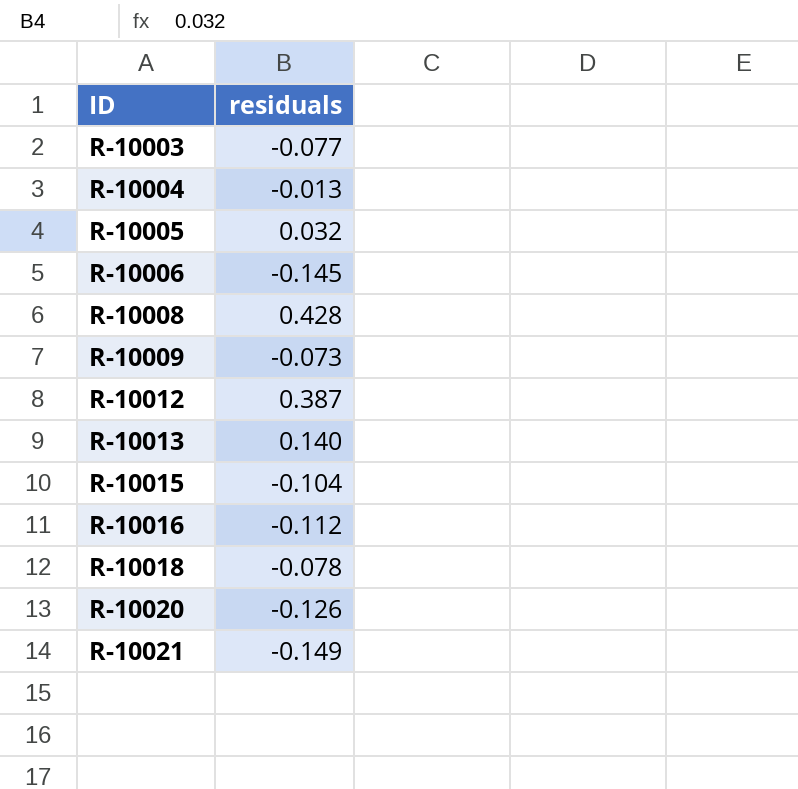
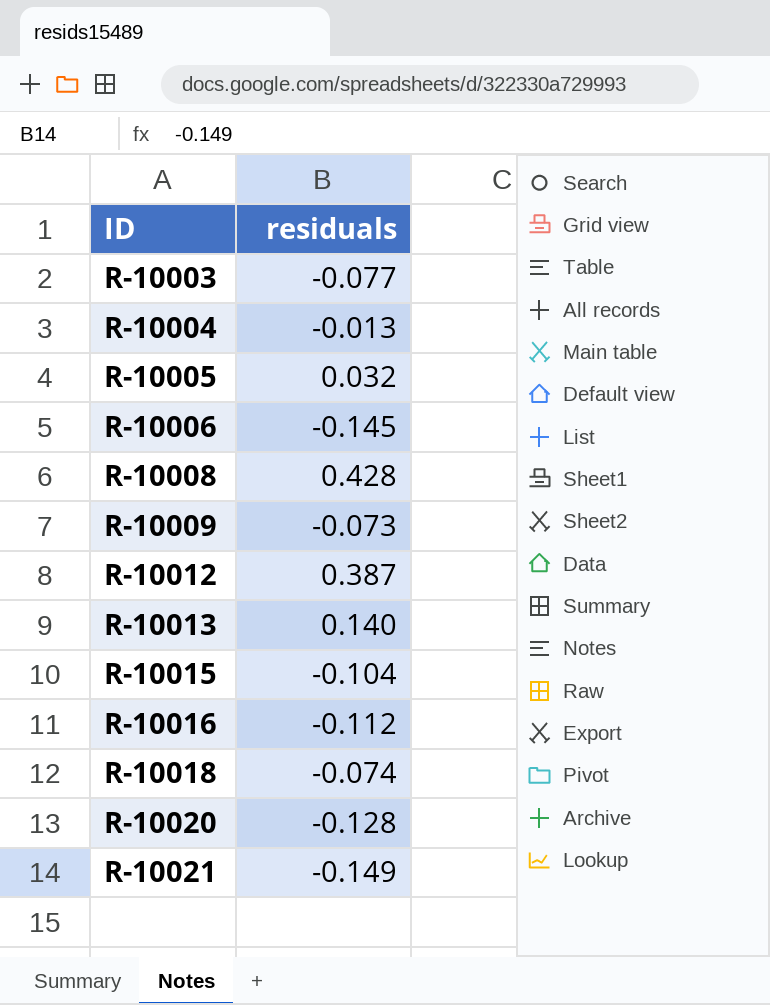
R-10018 | residuals: -0.078 -> -0.074
R-10020 | residuals: -0.126 -> -0.128

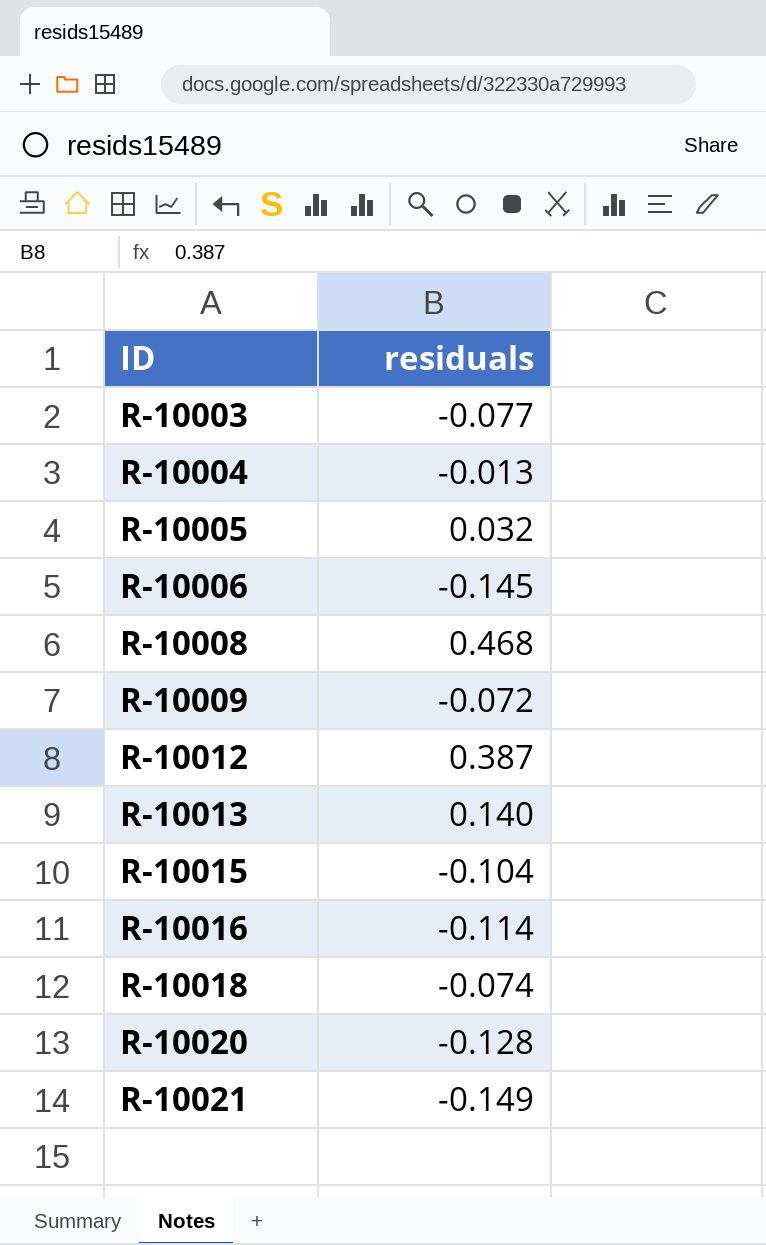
R-10008 | residuals: 0.428 -> 0.468
R-10009 | residuals: -0.073 -> -0.072
R-10016 | residuals: -0.112 -> -0.114

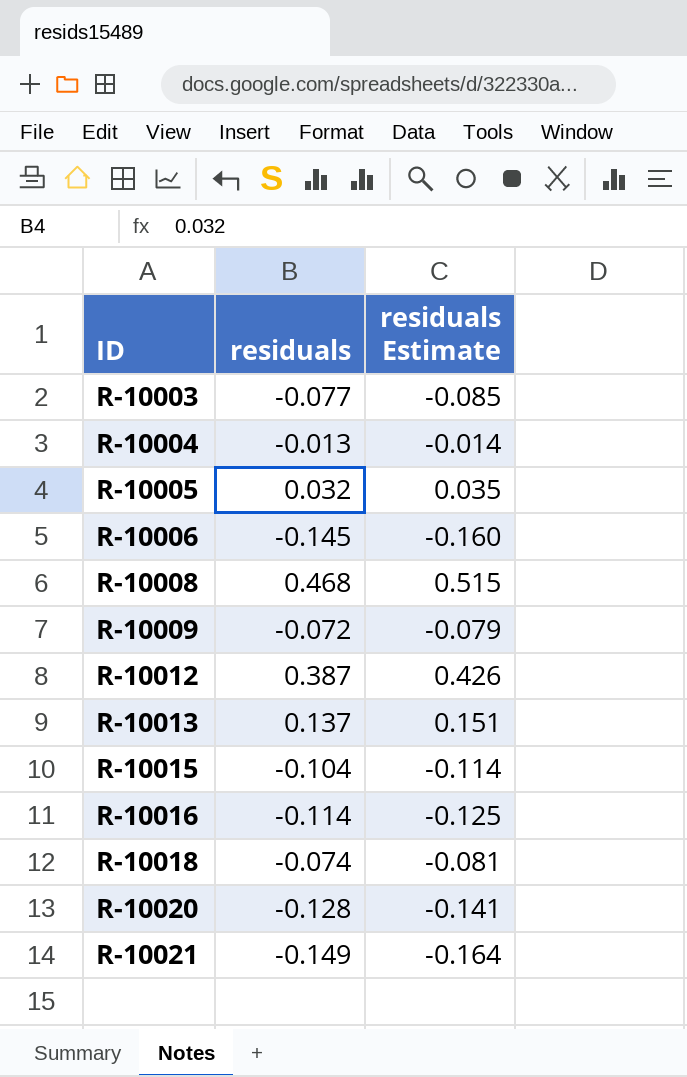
column residuals Estimate | formula: none -> [residuals] * 1.1
R-10013 | residuals: 0.140 -> 0.137

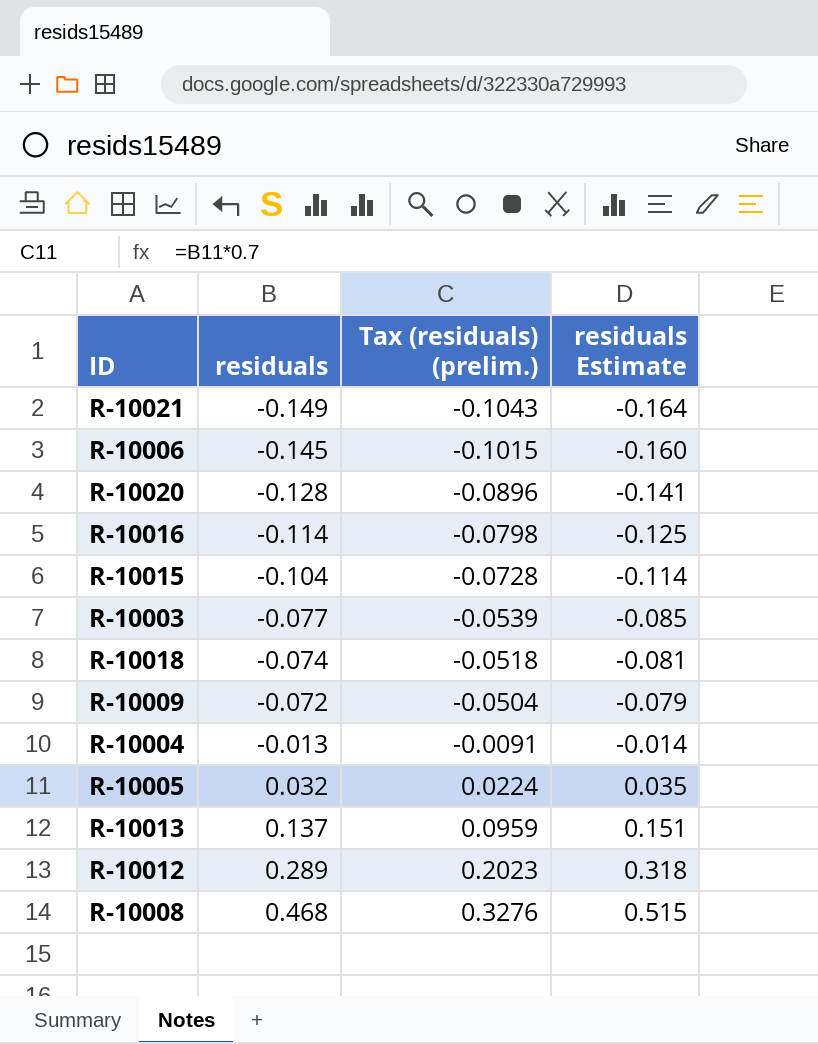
row order: ID ascending -> residuals ascending
column Tax (residuals) (prelim.) | formula: none -> [residuals] * 0.7
R-10012 | residuals: 0.387 -> 0.289
R-10012 | residuals Estimate: 0.426 -> 0.318

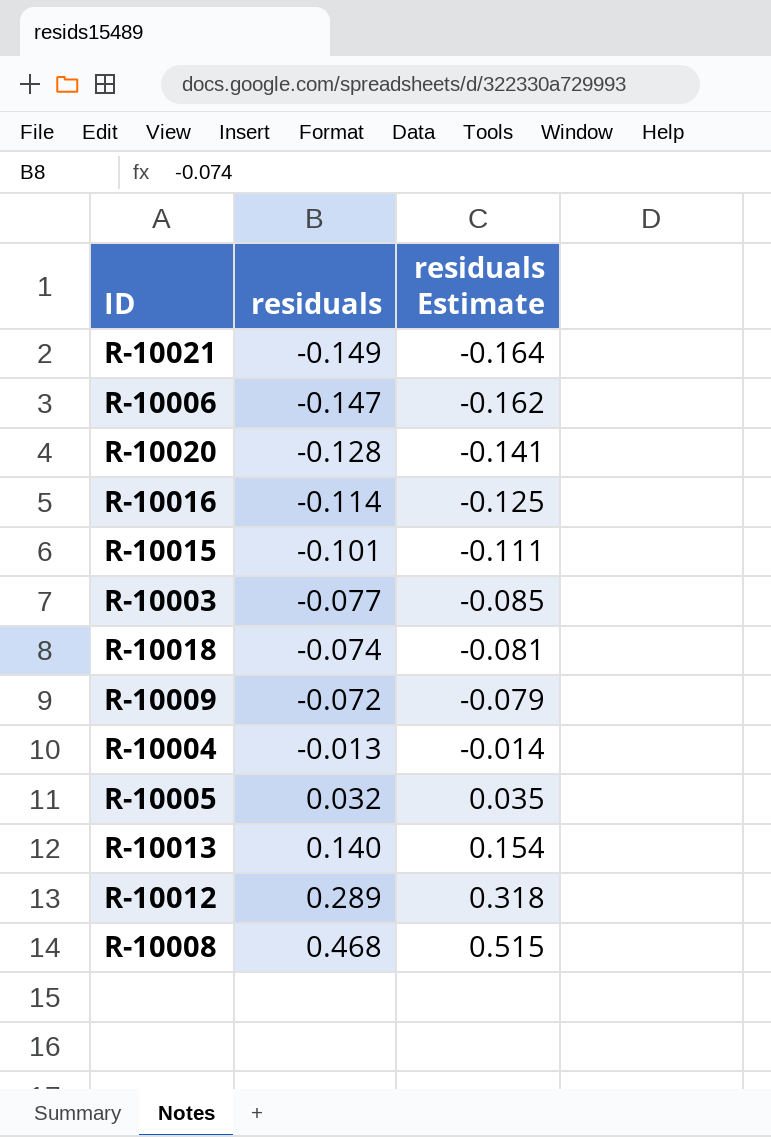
column Tax (residuals) (prelim.) | formula: [residuals] * 0.7 -> none
R-10006 | residuals: -0.145 -> -0.147
R-10006 | residuals Estimate: -0.160 -> -0.162
R-10015 | residuals: -0.104 -> -0.101
R-10015 | residuals Estimate: -0.114 -> -0.111
R-10013 | residuals: 0.137 -> 0.140
R-10013 | residuals Estimate: 0.151 -> 0.154

